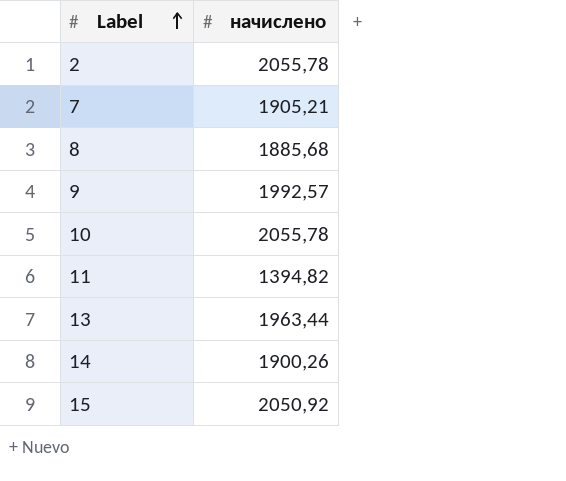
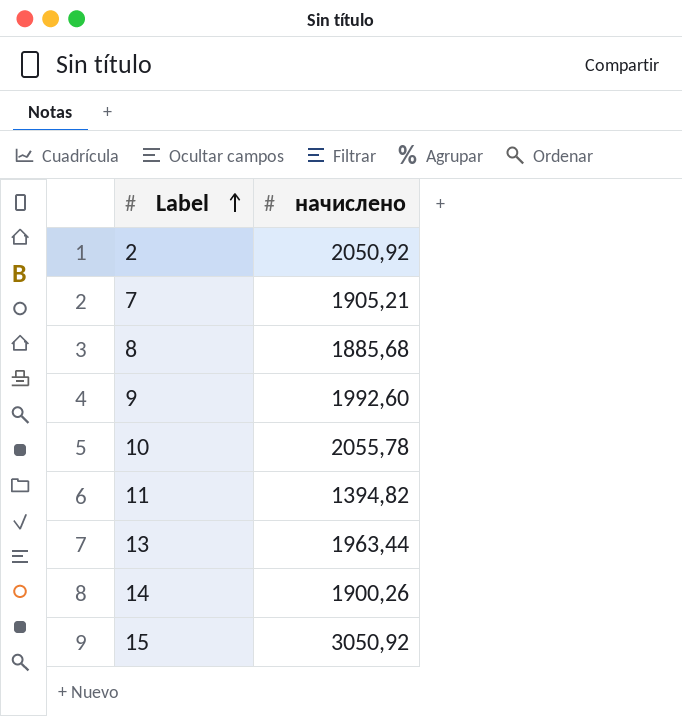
2 | начислено: 2055,78 -> 2050,92
9 | начислено: 1992,57 -> 1992,60
15 | начислено: 2050,92 -> 3050,92

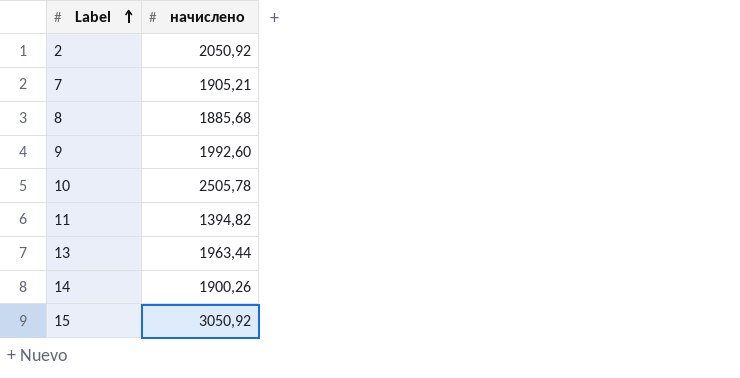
10 | начислено: 2055,78 -> 2505,78

